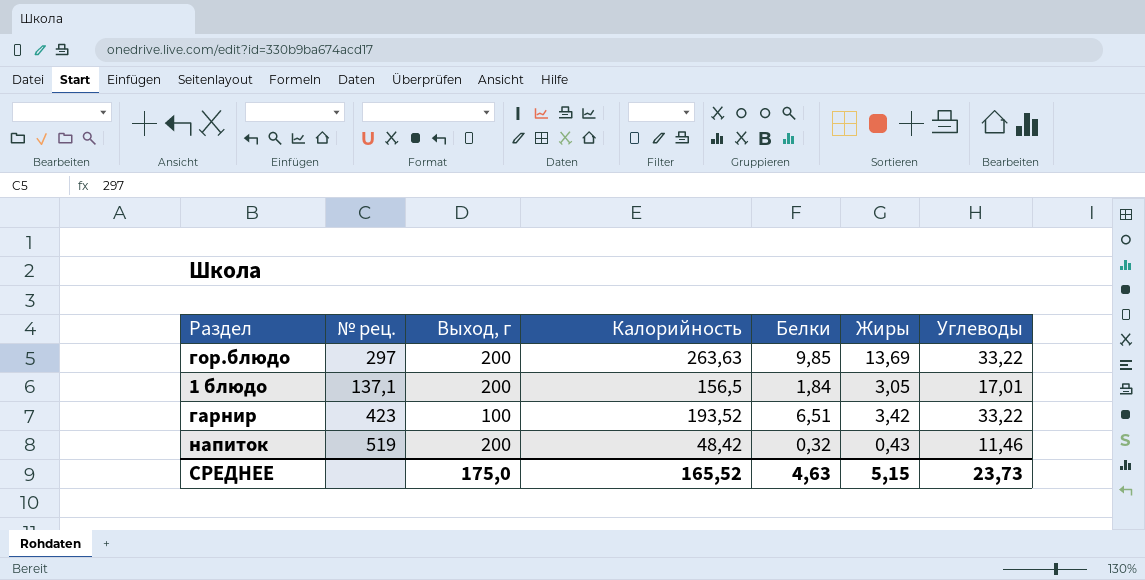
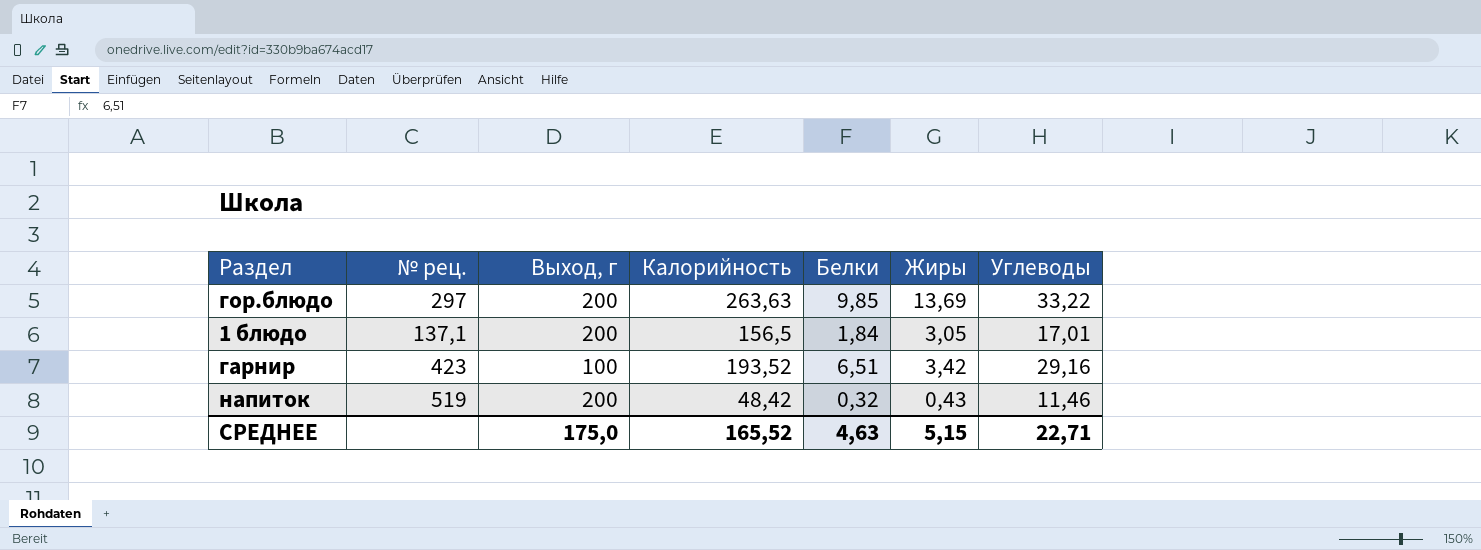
гарнир | Углеводы: 33,22 -> 29,16
СРЕДНЕЕ | Углеводы: 23,73 -> 22,71

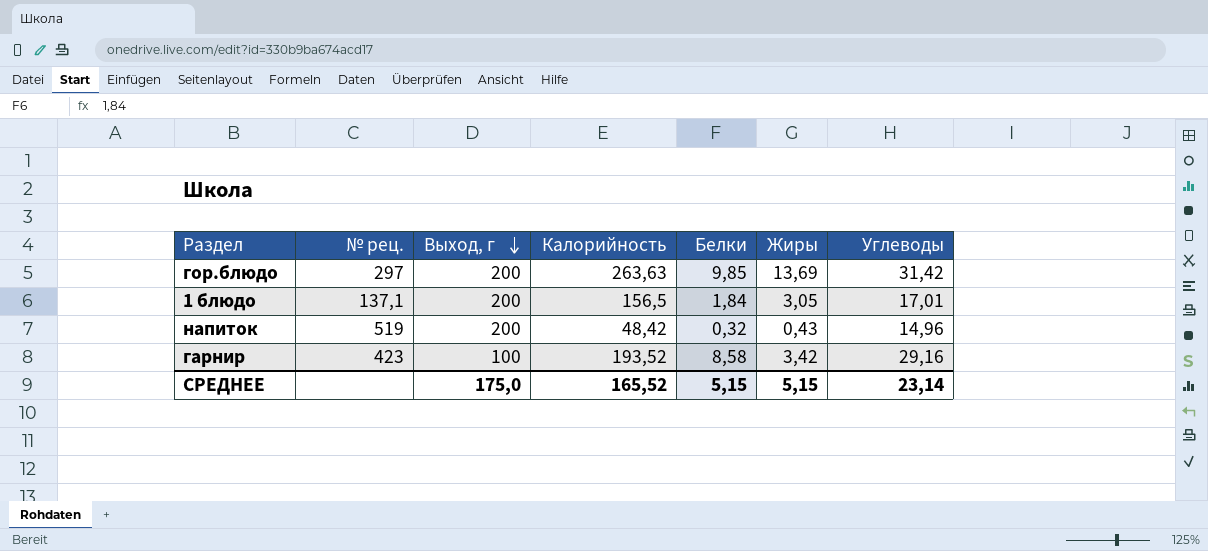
row order: none -> Выход, г descending
гор.блюдо | Углеводы: 33,22 -> 31,42
напиток | Углеводы: 11,46 -> 14,96
гарнир | Белки: 6,51 -> 8,58
СРЕДНЕЕ | Белки: 4,63 -> 5,15
СРЕДНЕЕ | Углеводы: 22,71 -> 23,14

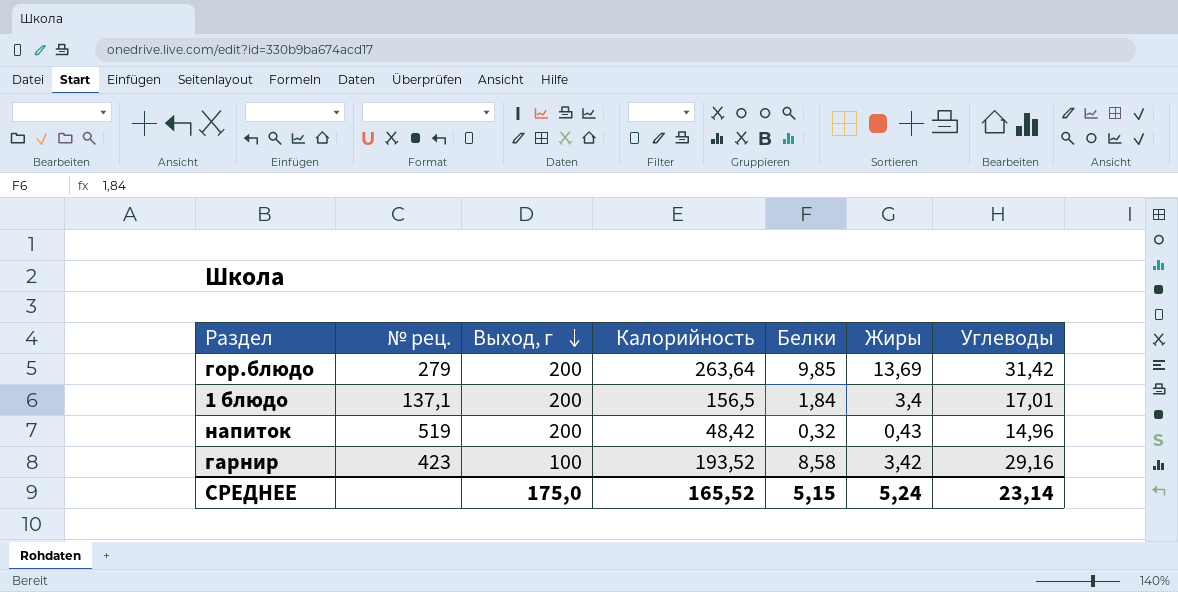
гор.блюдо | № рец.: 297 -> 279
гор.блюдо | Калорийность: 263,63 -> 263,64
1 блюдо | Жиры: 3,05 -> 3,4
СРЕДНЕЕ | Жиры: 5,15 -> 5,24

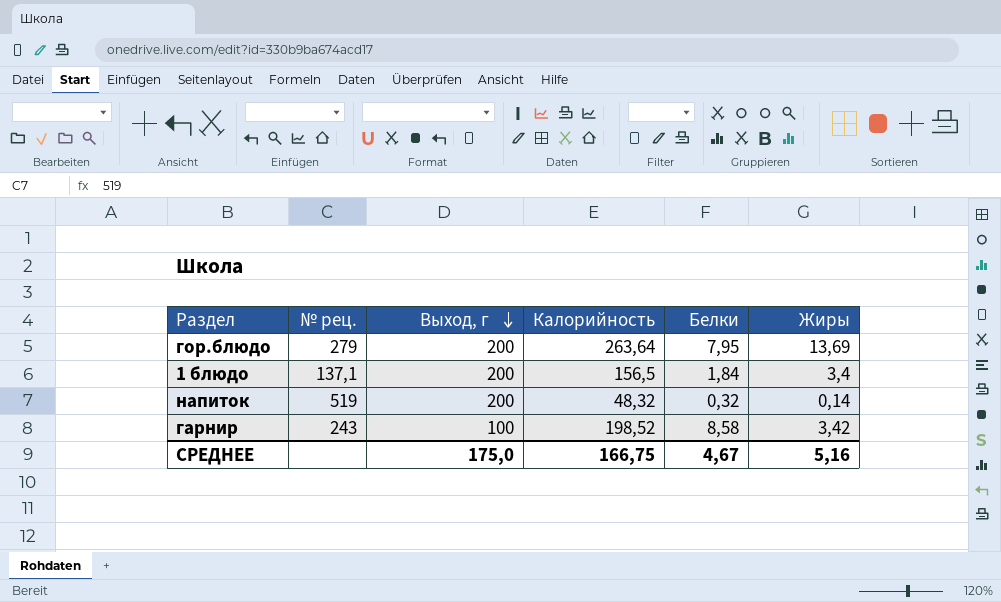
column Углеводы | position: 7 -> none
гор.блюдо | Белки: 9,85 -> 7,95
напиток | Калорийность: 48,42 -> 48,32
напиток | Жиры: 0,43 -> 0,14
гарнир | № рец.: 423 -> 243
гарнир | Калорийность: 193,52 -> 198,52
СРЕДНЕЕ | Калорийность: 165,52 -> 166,75
СРЕДНЕЕ | Белки: 5,15 -> 4,67
СРЕДНЕЕ | Жиры: 5,24 -> 5,16

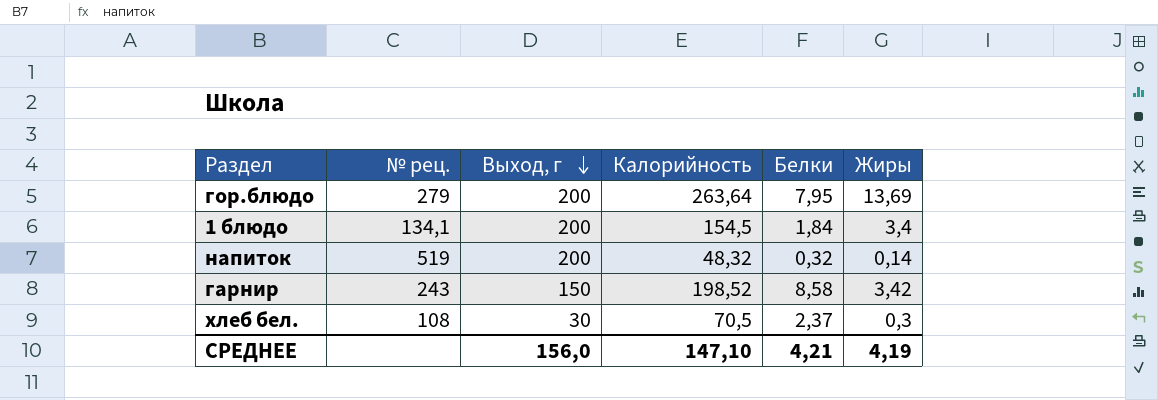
1 блюдо | № рец.: 137,1 -> 134,1
1 блюдо | Калорийность: 156,5 -> 154,5
гарнир | Выход, г: 100 -> 150
row хлеб бел.: none -> 108 | 30 | 70,5 | 2,37 | 0,3
СРЕДНЕЕ | Выход, г: 175,0 -> 156,0
СРЕДНЕЕ | Калорийность: 166,75 -> 147,10
СРЕДНЕЕ | Белки: 4,67 -> 4,21
СРЕДНЕЕ | Жиры: 5,16 -> 4,19

